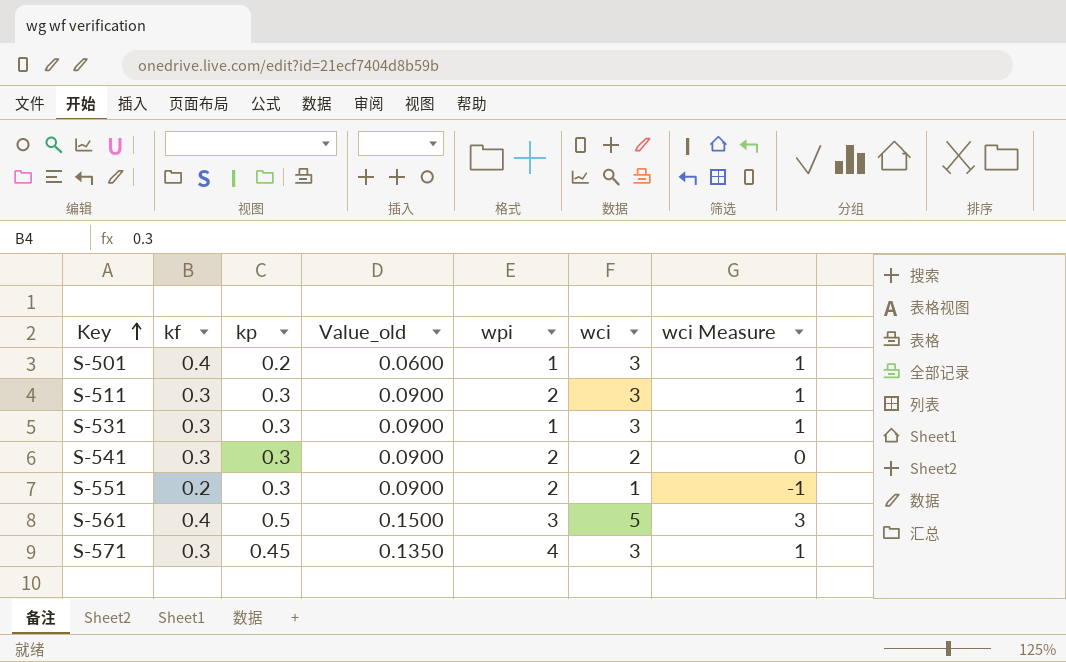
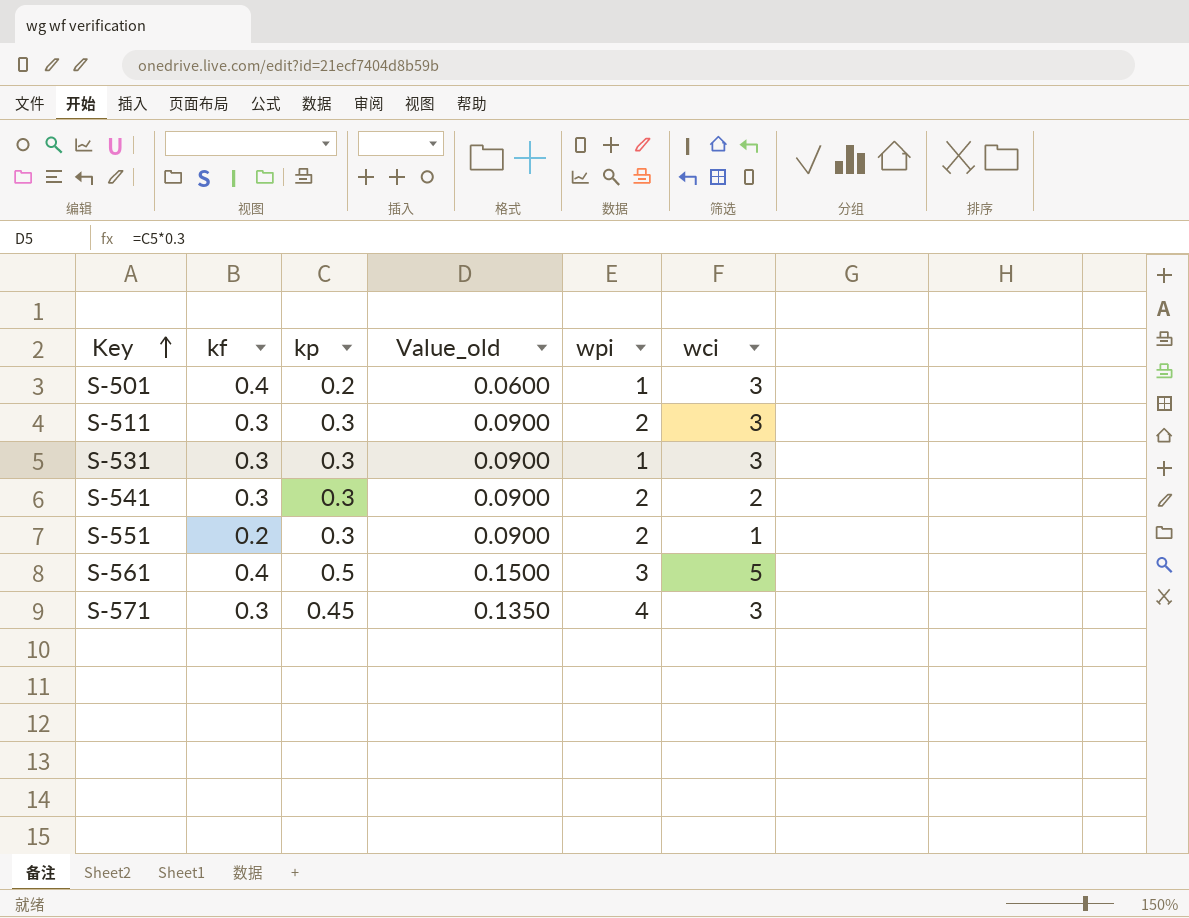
column wci Measure | formula: [wci] - 2 -> none

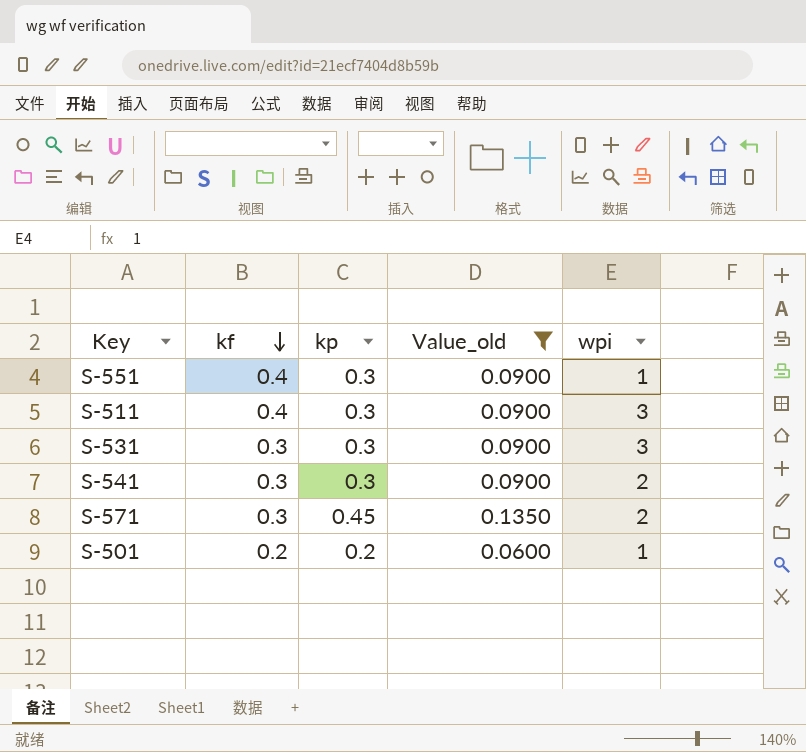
filter: none -> Value_old != 0.1500
row order: Key ascending -> kf descending
column wci | position: 6 -> none
S-551 | kf: 0.2 -> 0.4
S-551 | wpi: 2 -> 1
S-511 | kf: 0.3 -> 0.4
S-511 | wpi: 2 -> 3
S-531 | wpi: 1 -> 3
S-571 | wpi: 4 -> 2
S-501 | kf: 0.4 -> 0.2

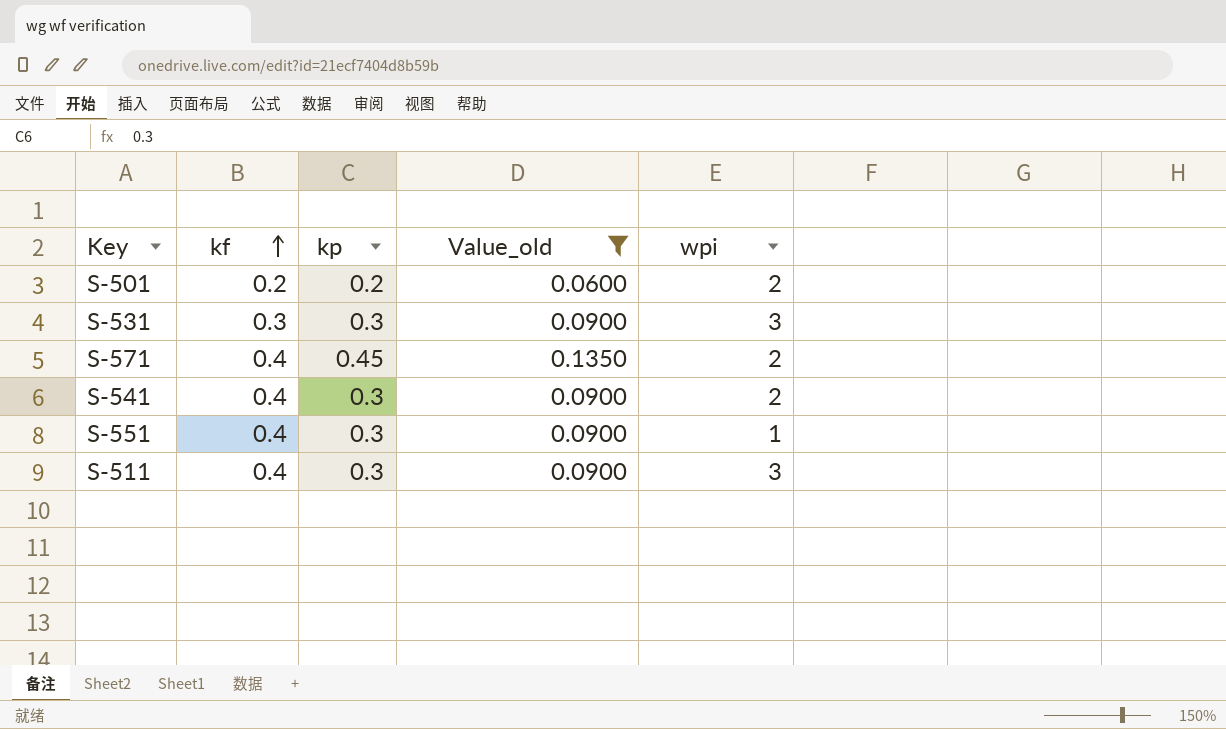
row order: kf descending -> kf ascending
S-501 | wpi: 1 -> 2
S-571 | kf: 0.3 -> 0.4
S-541 | kf: 0.3 -> 0.4

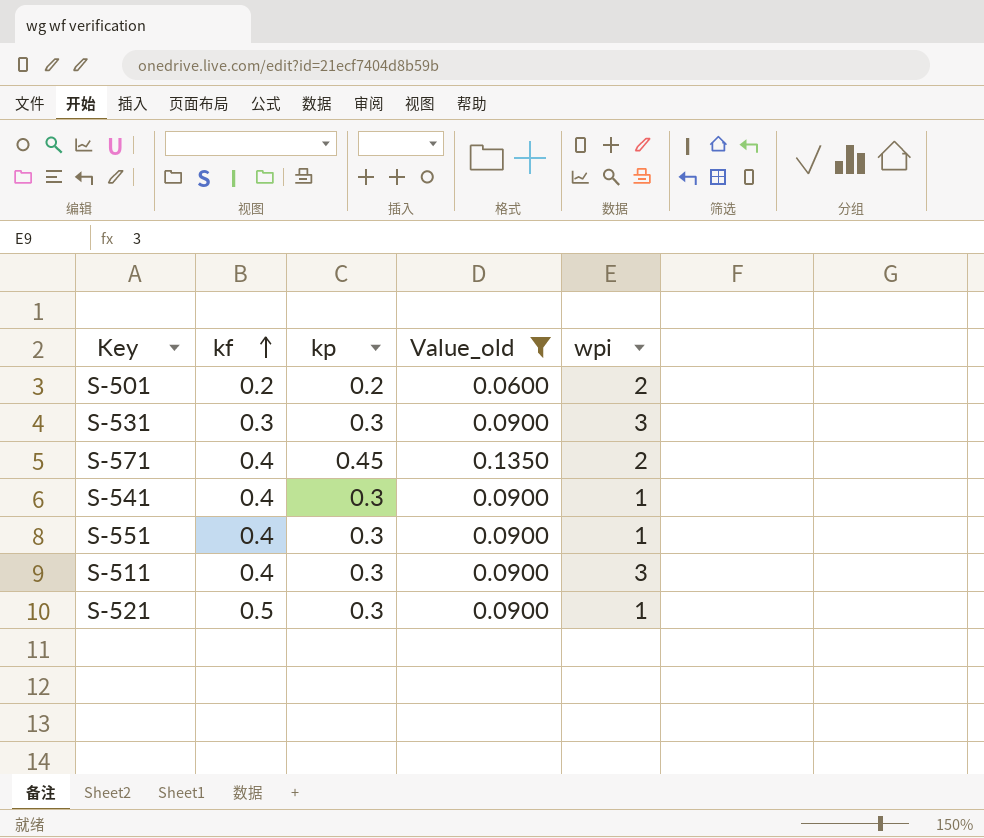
S-541 | wpi: 2 -> 1
row S-521: none -> 0.5 | 0.3 | 0.0900 | 1

